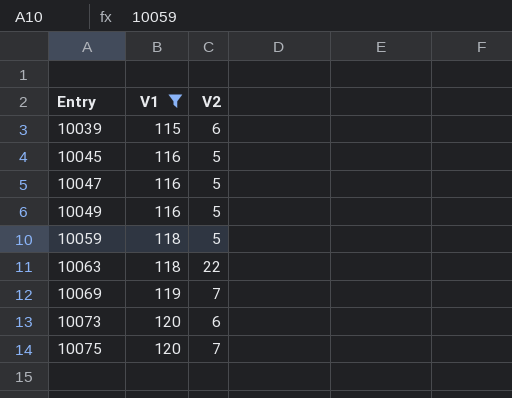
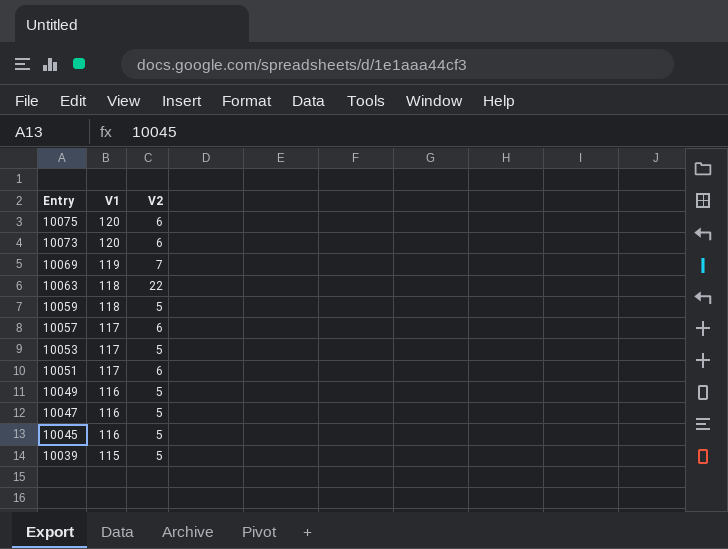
filter: V1 != 117 -> none
row order: Entry ascending -> Entry descending
10075 | V2: 7 -> 6
10039 | V2: 6 -> 5

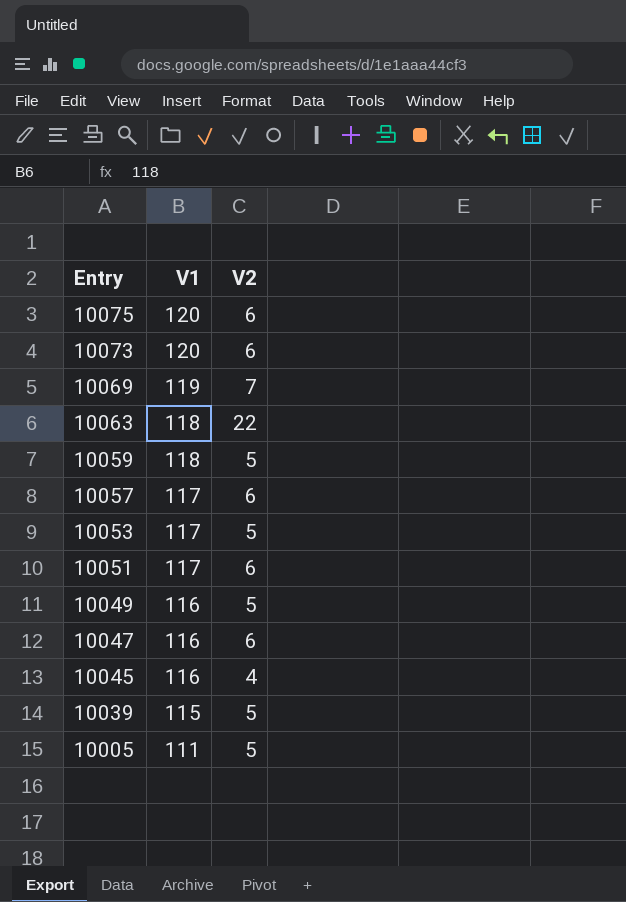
10047 | V2: 5 -> 6
10045 | V2: 5 -> 4
row 10005: none -> 111 | 5

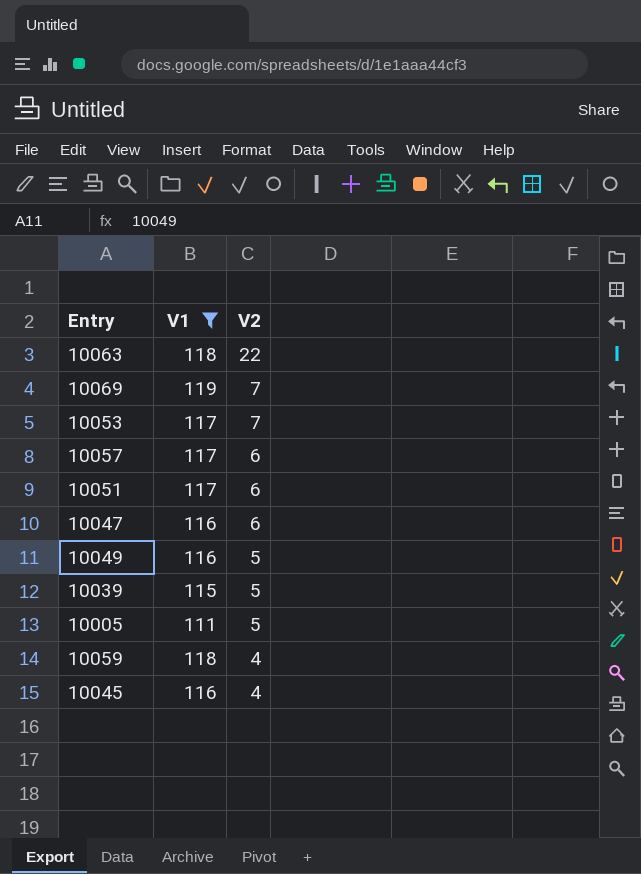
filter: none -> V1 != 120
row order: Entry descending -> V2 descending
10053 | V2: 5 -> 7
10059 | V2: 5 -> 4

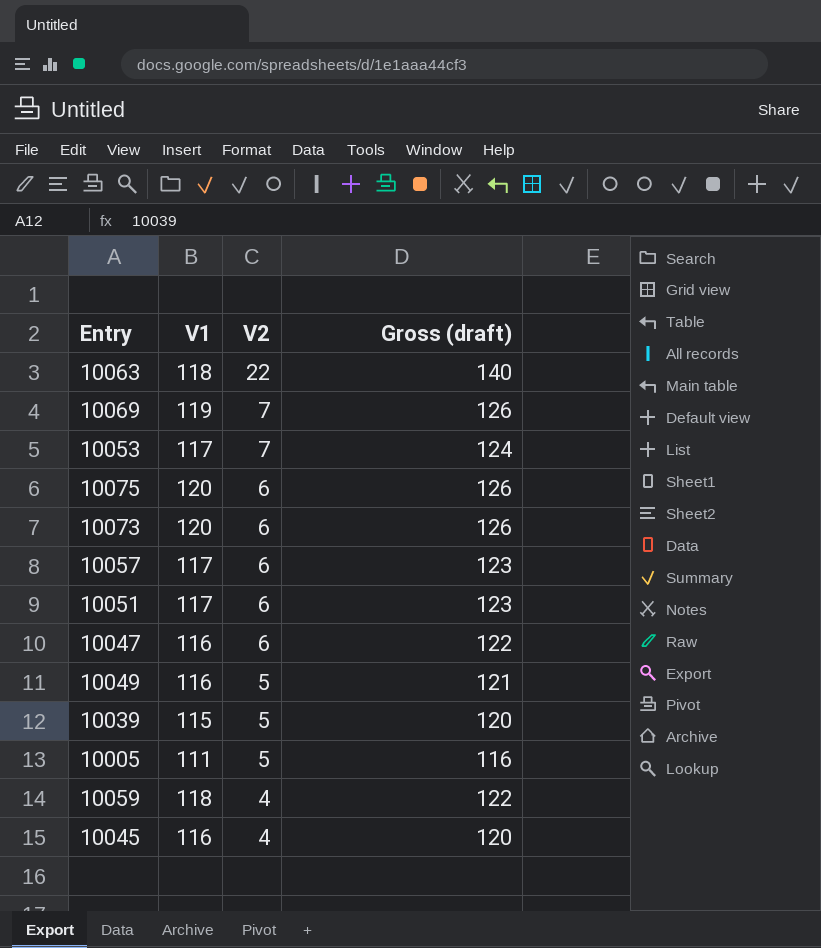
filter: V1 != 120 -> none
column Gross (draft) | formula: none -> [V1] + [V2]

